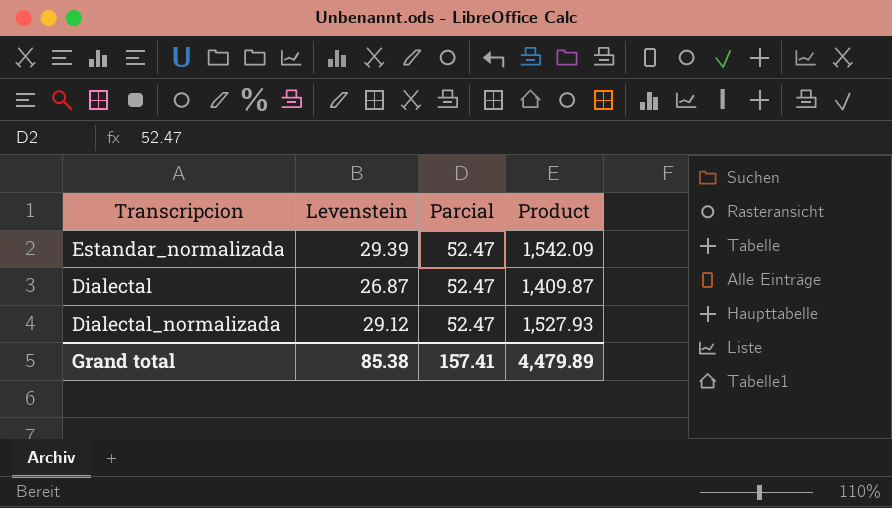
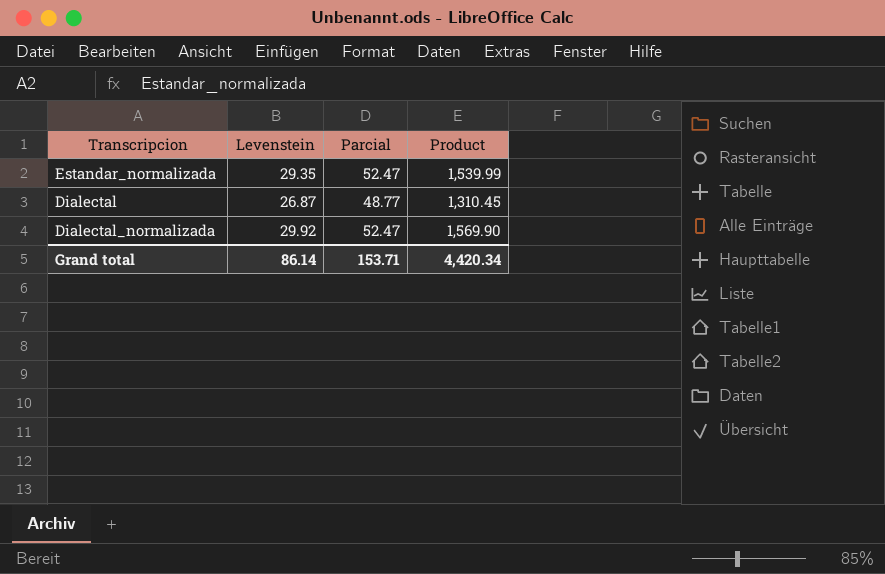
Estandar_normalizada | Levenstein: 29.39 -> 29.35
Estandar_normalizada | Product: 1,542.09 -> 1,539.99
Dialectal | Parcial: 52.47 -> 48.77
Dialectal | Product: 1,409.87 -> 1,310.45
Dialectal_normalizada | Levenstein: 29.12 -> 29.92
Dialectal_normalizada | Product: 1,527.93 -> 1,569.90
Grand total | Levenstein: 85.38 -> 86.14
Grand total | Parcial: 157.41 -> 153.71
Grand total | Product: 4,479.89 -> 4,420.34

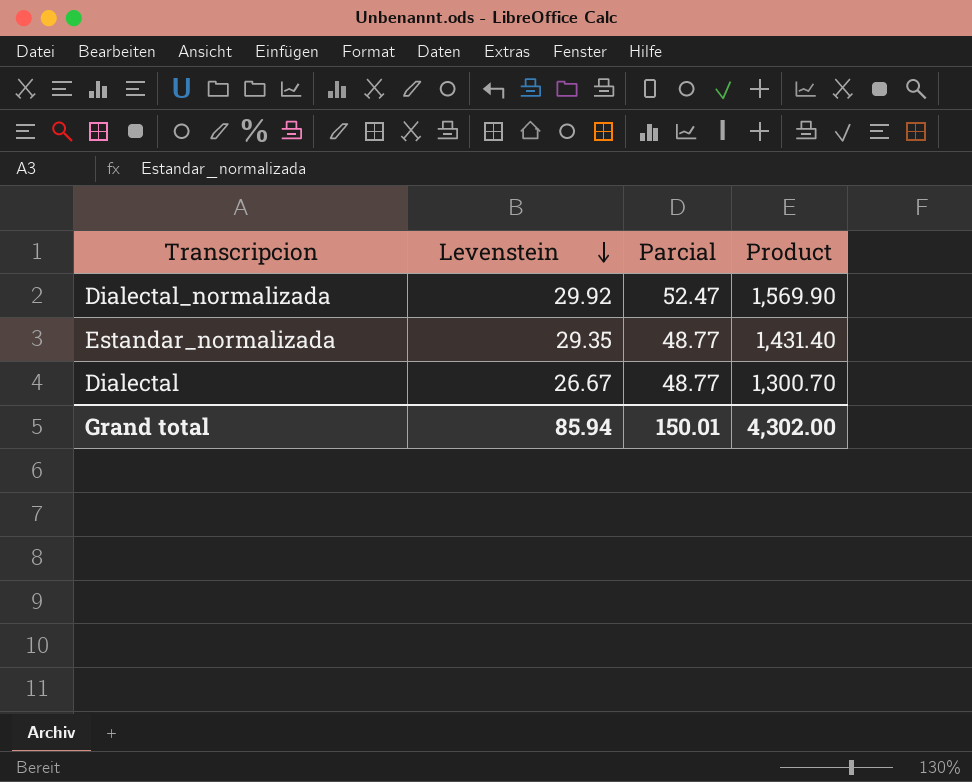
row order: none -> Levenstein descending
Estandar_normalizada | Parcial: 52.47 -> 48.77
Estandar_normalizada | Product: 1,539.99 -> 1,431.40
Dialectal | Levenstein: 26.87 -> 26.67
Dialectal | Product: 1,310.45 -> 1,300.70
Grand total | Levenstein: 86.14 -> 85.94
Grand total | Parcial: 153.71 -> 150.01
Grand total | Product: 4,420.34 -> 4,302.00

